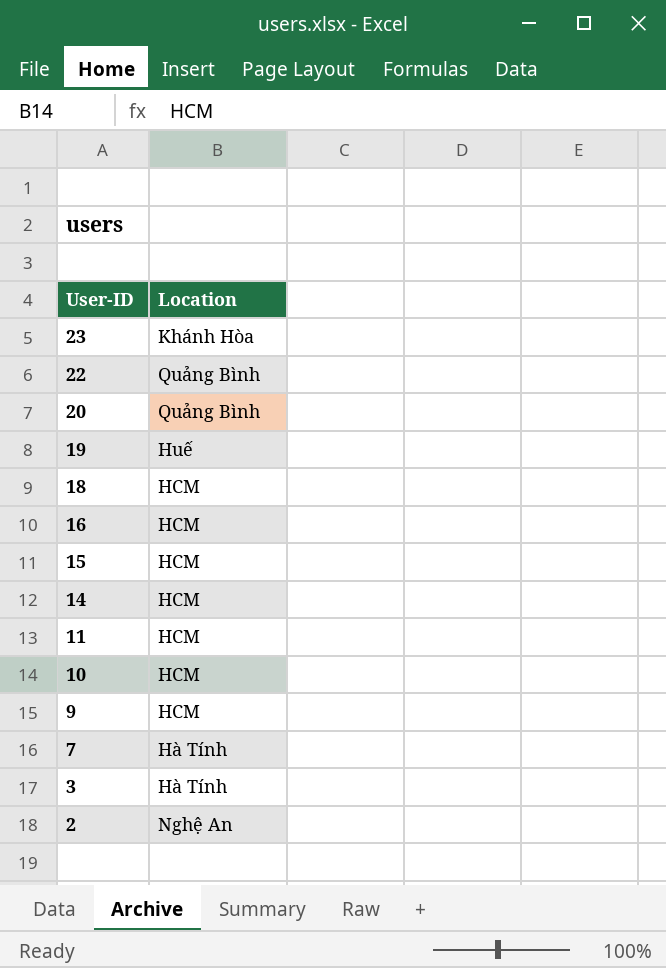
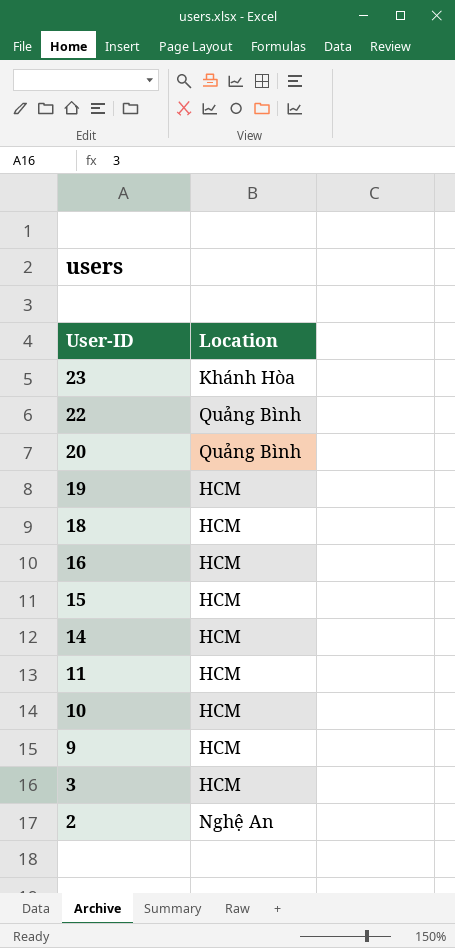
row 7: Hà Tính -> none
19 | Location: Huế -> HCM
3 | Location: Hà Tính -> HCM

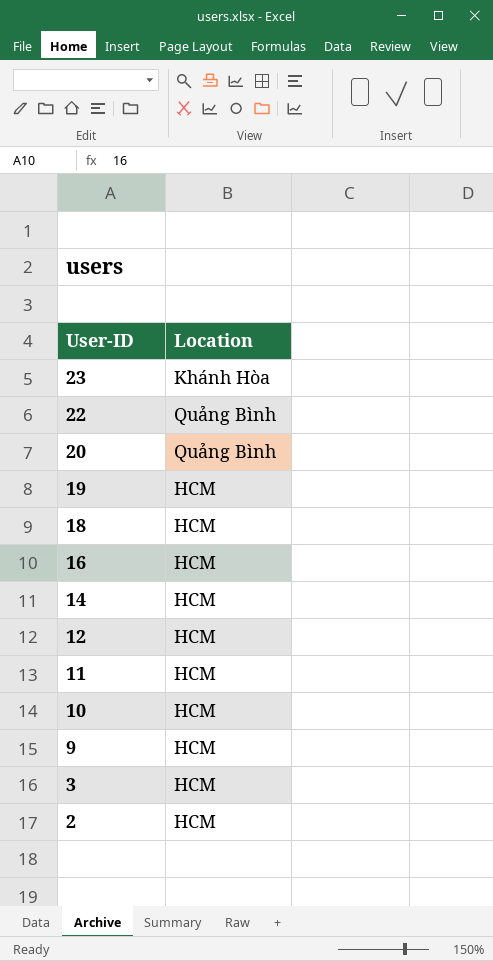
row 15: HCM -> none
row 12: none -> HCM
2 | Location: Nghệ An -> HCM

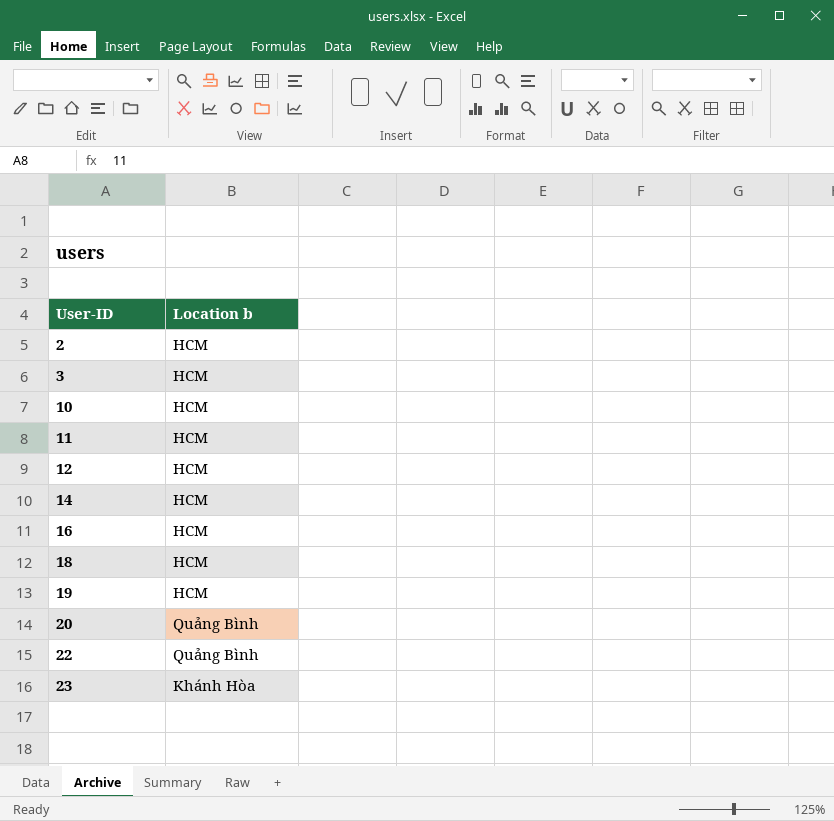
row order: User-ID descending -> User-ID ascending
column name: Location -> Location b
row 9: HCM -> none

